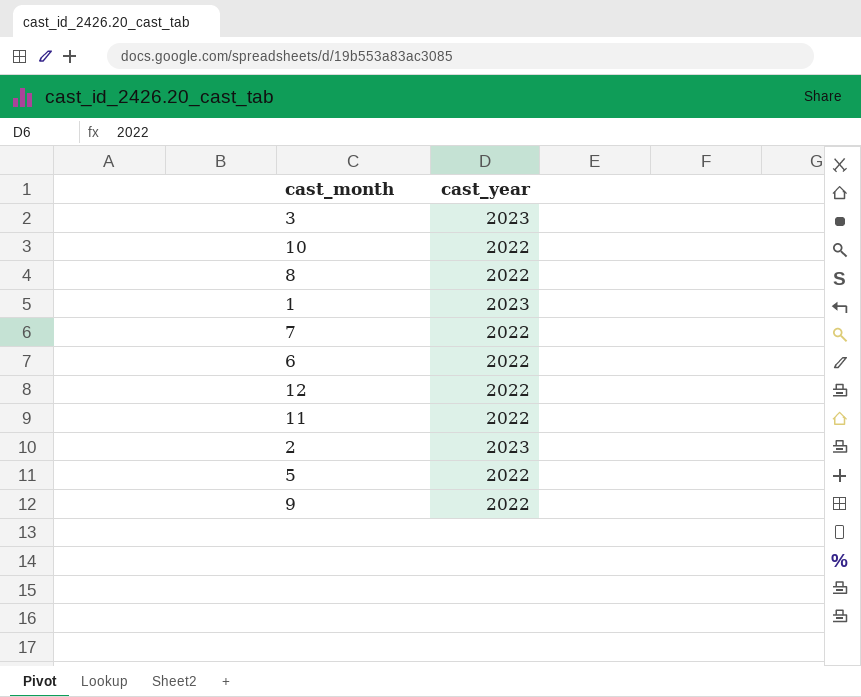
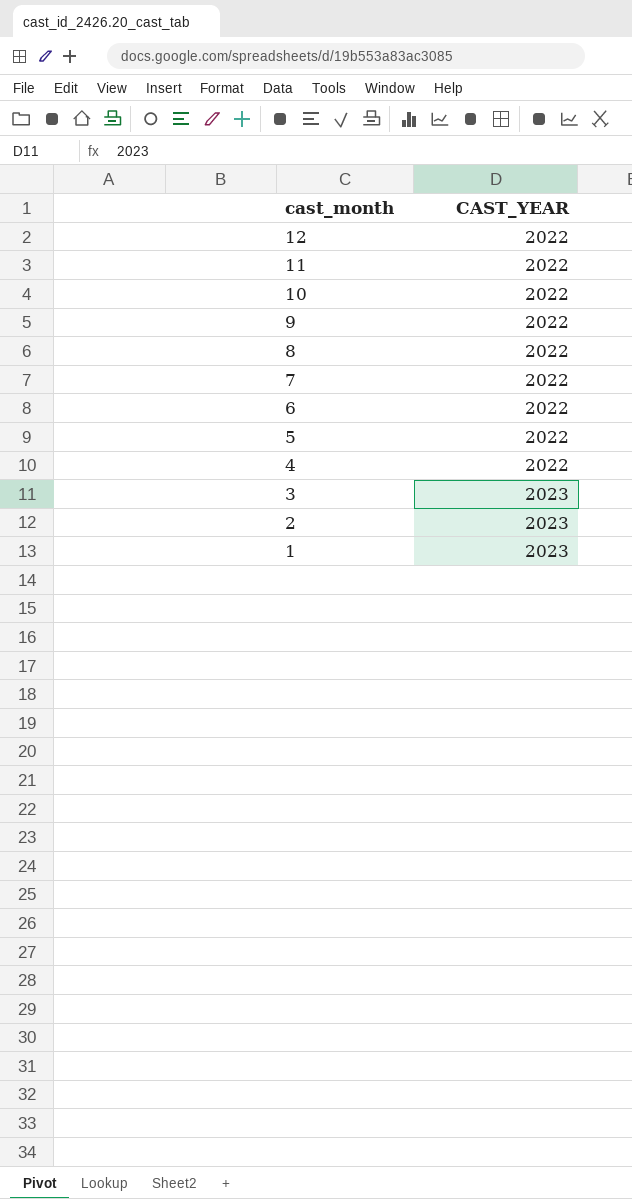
row order: none -> cast_month descending
column name: cast_year -> CAST_YEAR
row 4: none -> 2022

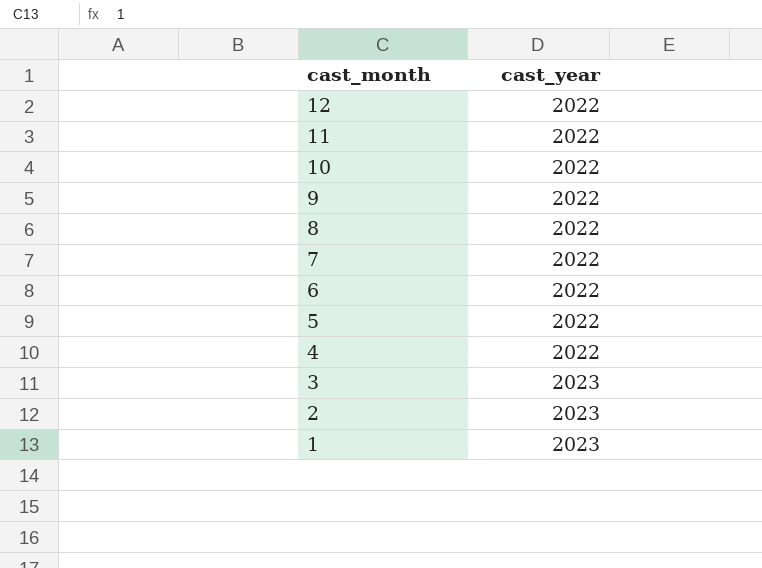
column name: CAST_YEAR -> cast_year

